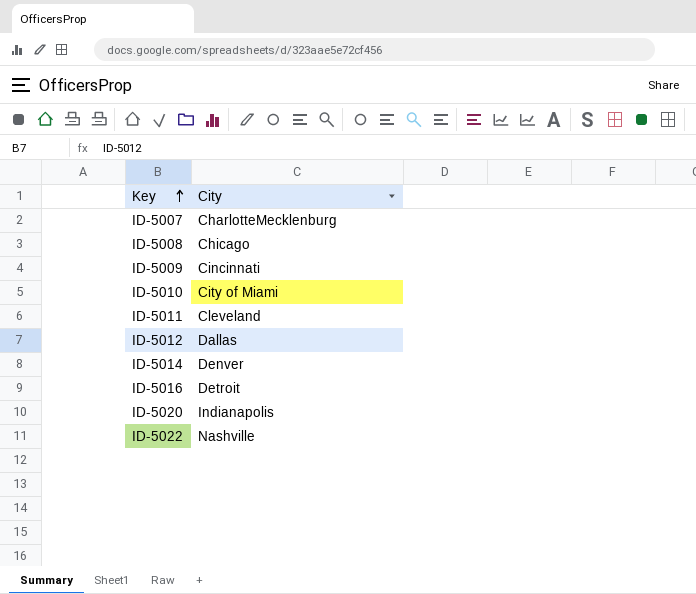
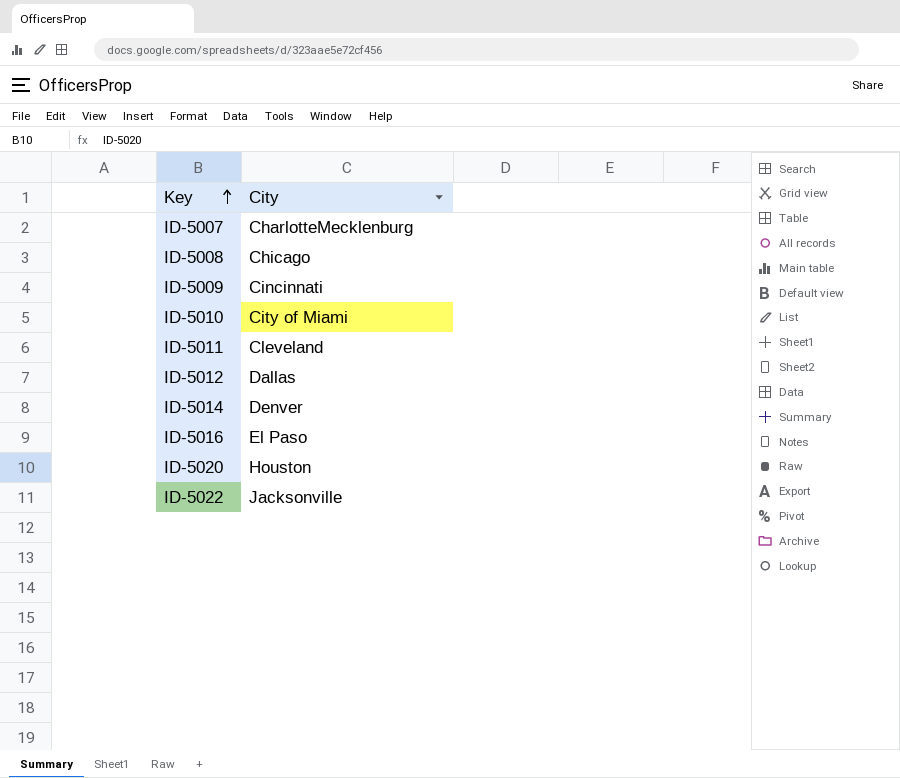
ID-5016 | City: Detroit -> El Paso
ID-5020 | City: Indianapolis -> Houston
ID-5022 | City: Nashville -> Jacksonville

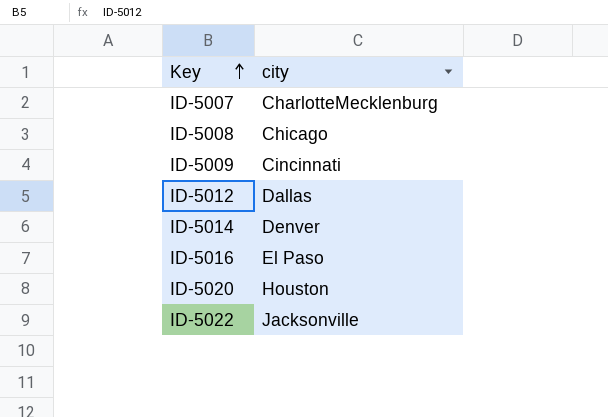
column name: City -> city
row ID-5010: City of Miami -> none
row ID-5011: Cleveland -> none

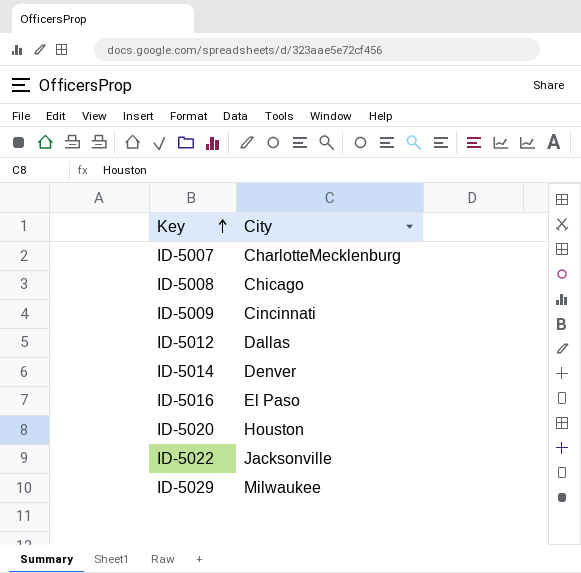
column name: city -> City
row ID-5029: none -> Milwaukee

